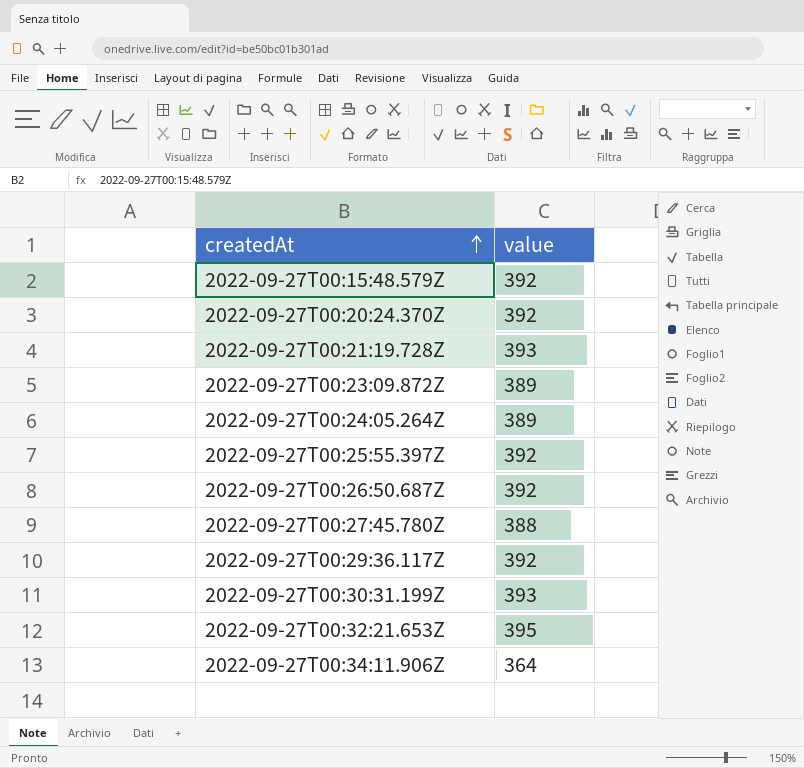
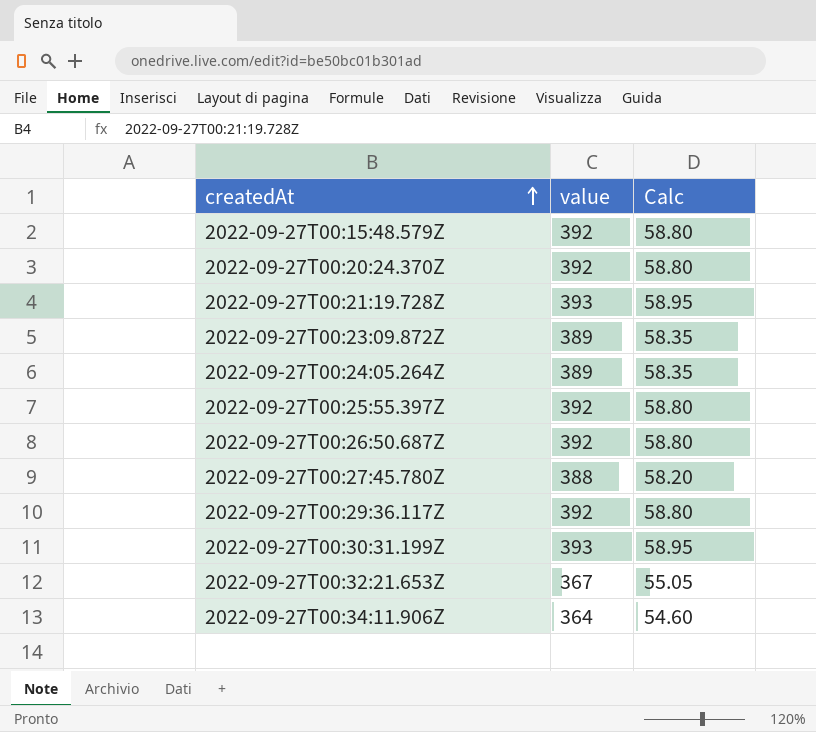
column Calc | formula: none -> [value] * 0.15
2022-09-27T00:32:21.653Z | value: 395 -> 367

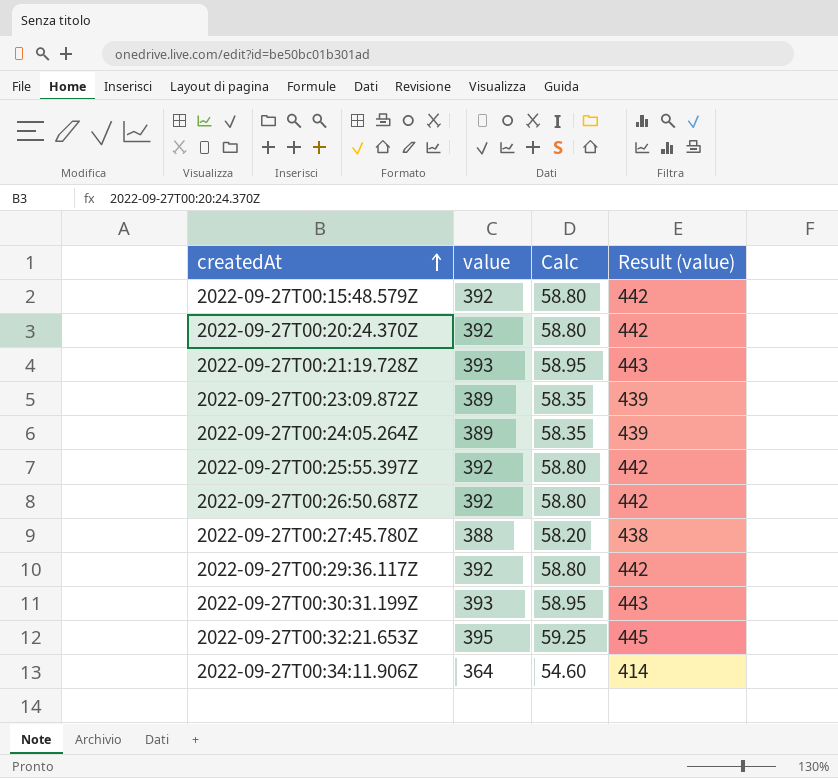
column Result (value) | formula: none -> [value] + 50
2022-09-27T00:32:21.653Z | value: 367 -> 395
2022-09-27T00:32:21.653Z | Calc: 55.05 -> 59.25

